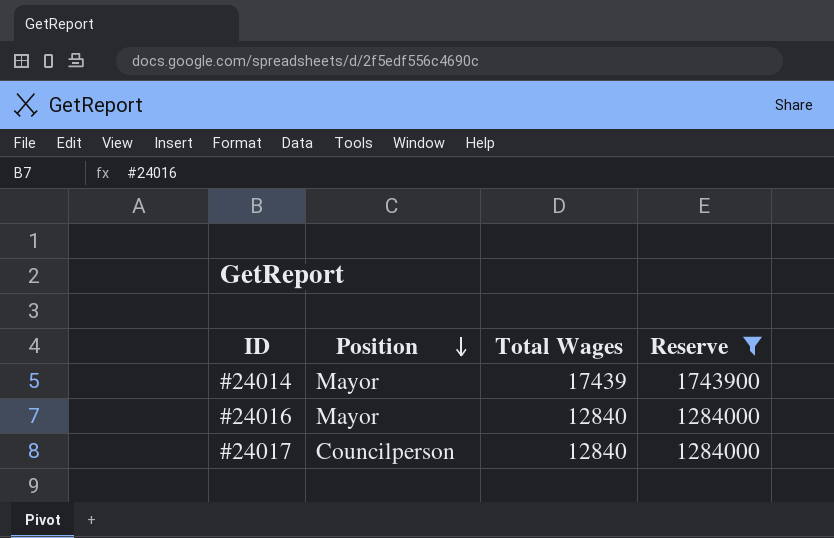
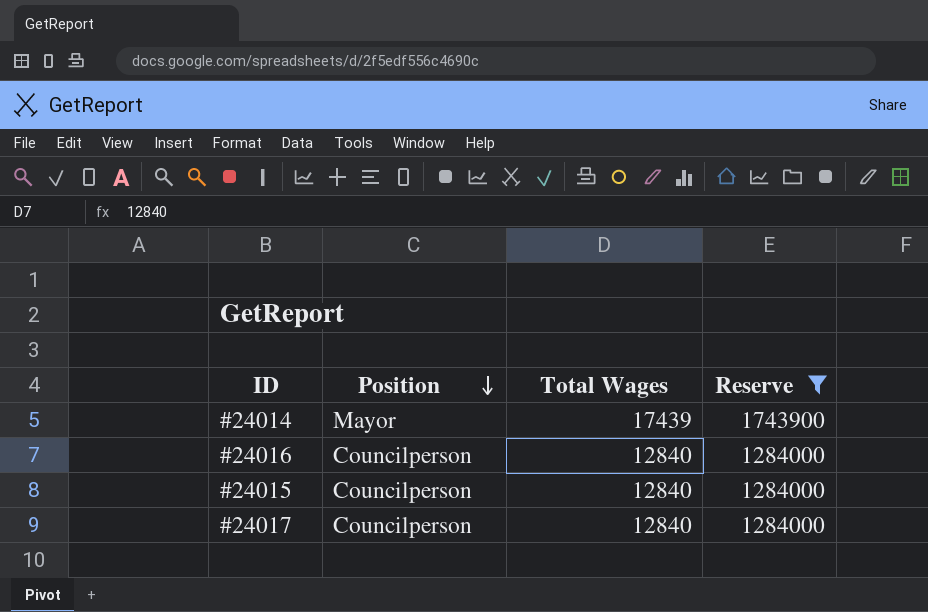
#24016 | Position: Mayor -> Councilperson
row #24015: none -> Councilperson | 12840 | 1284000

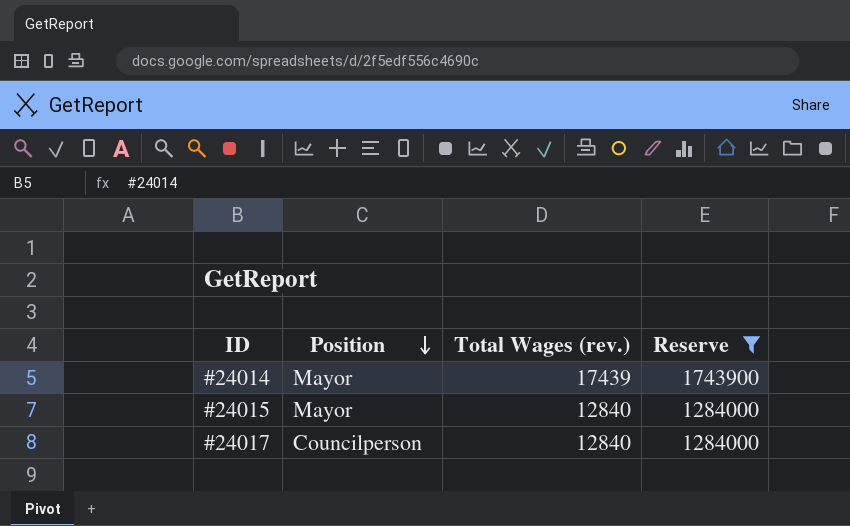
column name: Total Wages -> Total Wages (rev.)
row #24016: Councilperson | 12840 | 1284000 -> none
#24015 | Position: Councilperson -> Mayor

